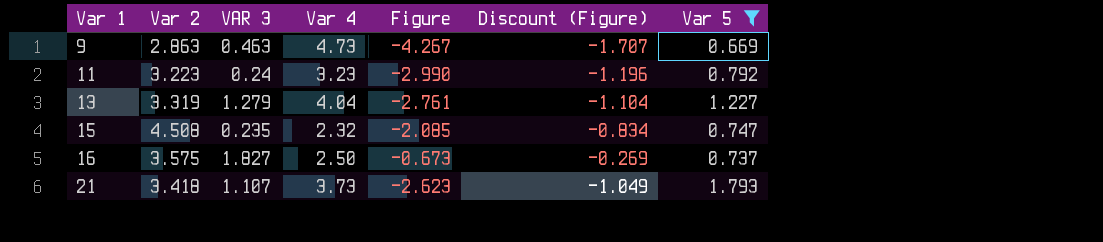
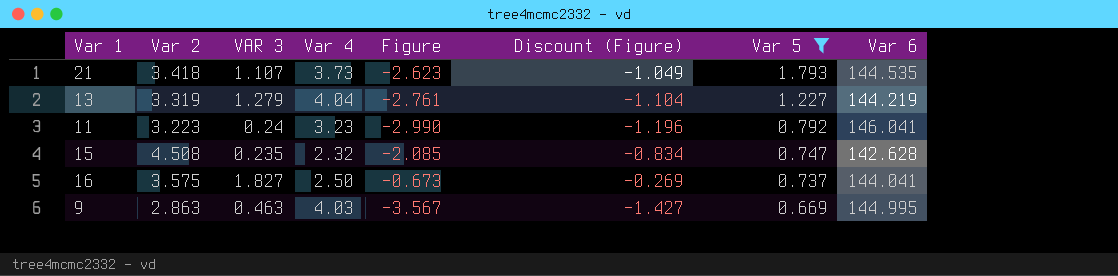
row order: Var 1 ascending -> Var 5 descending
column Var 6 | position: none -> 8
9 | Var 4: 4.73 -> 4.03
9 | Figure: -4.267 -> -3.567
9 | Discount (Figure): -1.707 -> -1.427

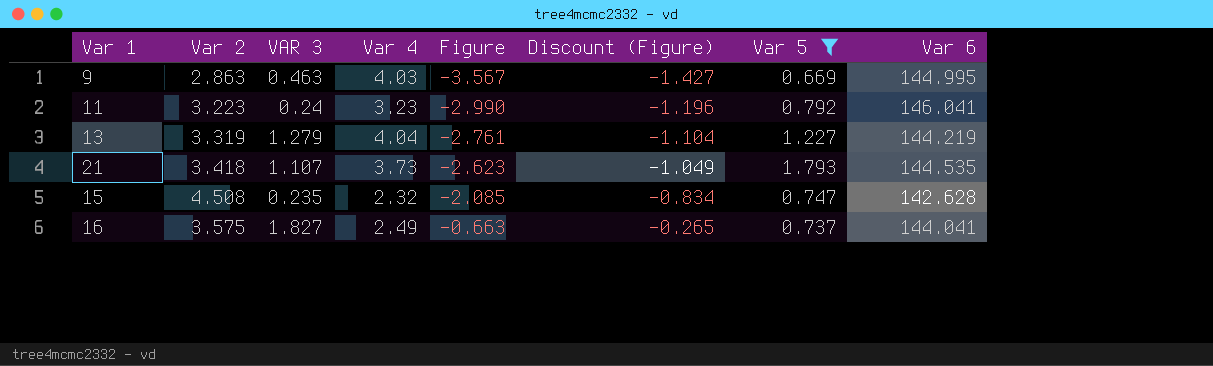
row order: Var 5 descending -> Figure ascending
16 | Var 4: 2.50 -> 2.49
16 | Figure: -0.673 -> -0.663
16 | Discount (Figure): -0.269 -> -0.265

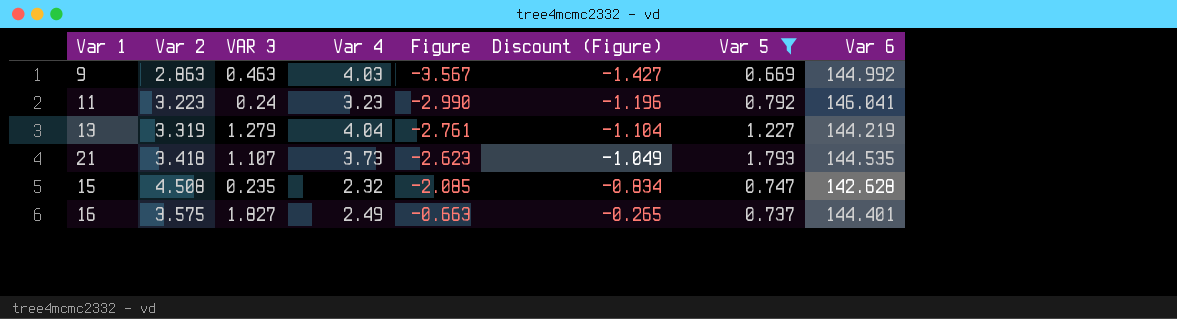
9 | Var 6: 144.995 -> 144.992
16 | Var 6: 144.041 -> 144.401

